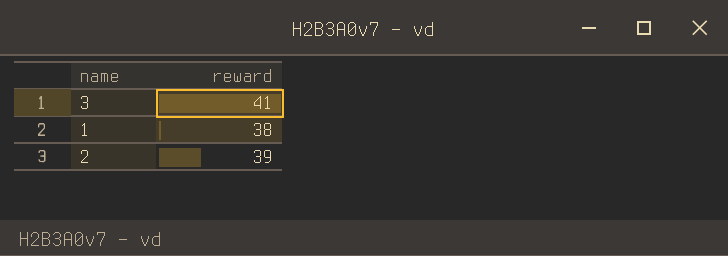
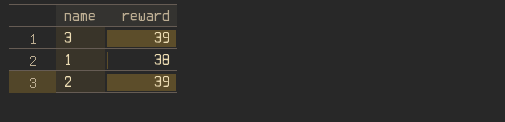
3 | reward: 41 -> 39

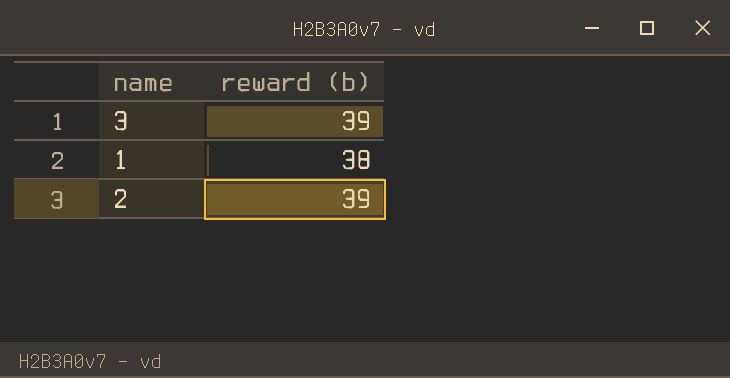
column name: reward -> reward (b)

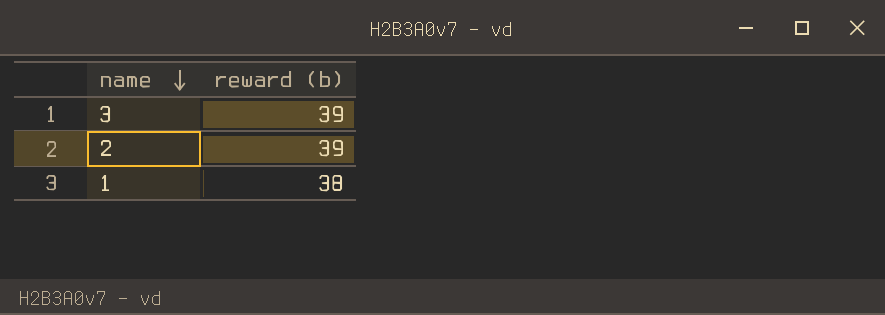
row order: none -> name descending

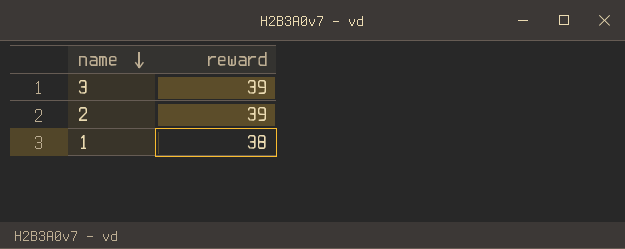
column name: reward (b) -> reward

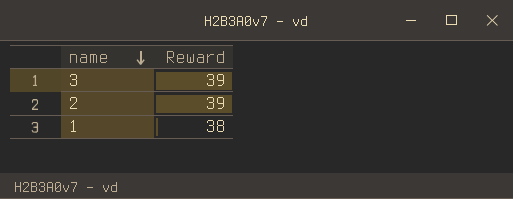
column name: reward -> Reward

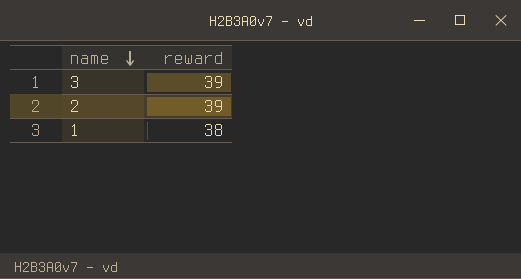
column name: Reward -> reward

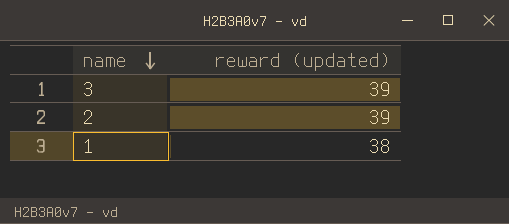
column name: reward -> reward (updated)

